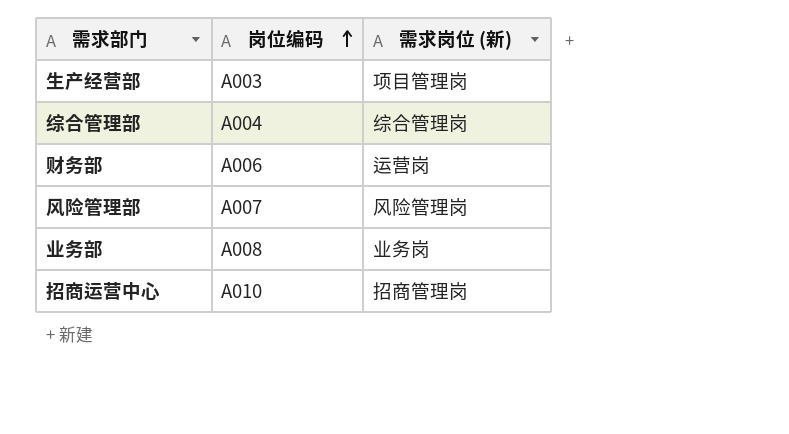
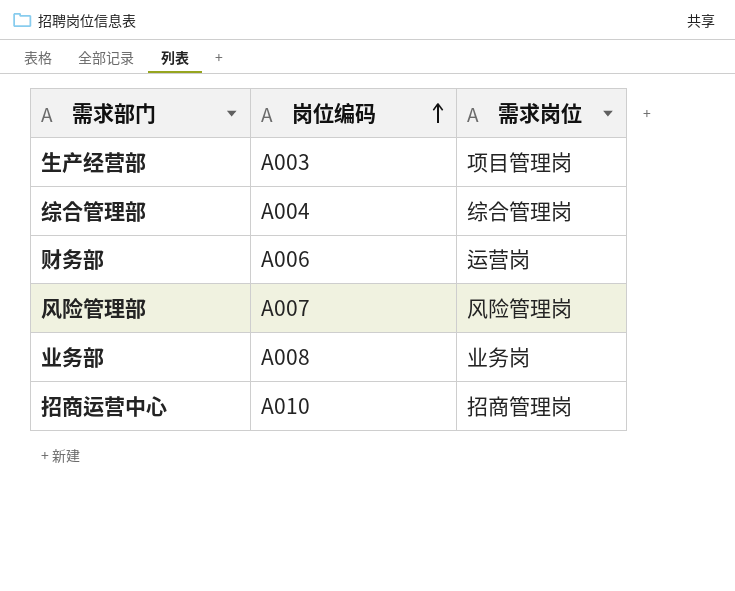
column name: 需求岗位 (新) -> 需求岗位

